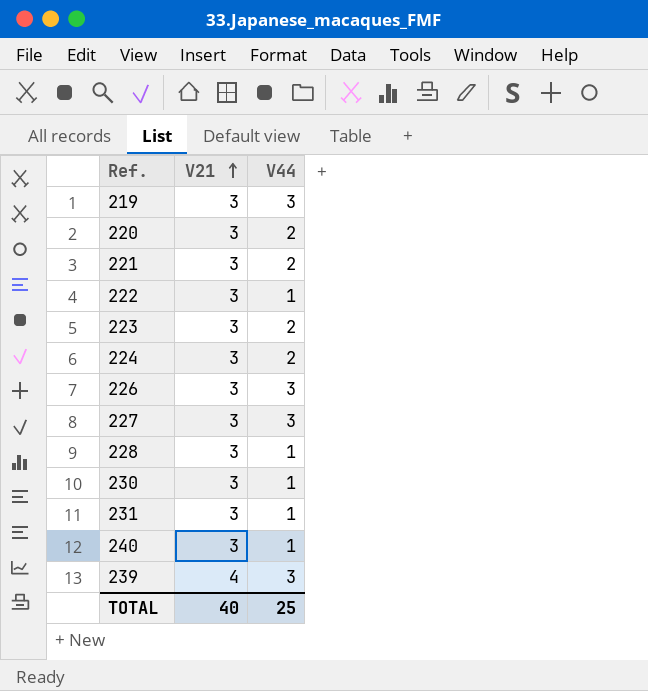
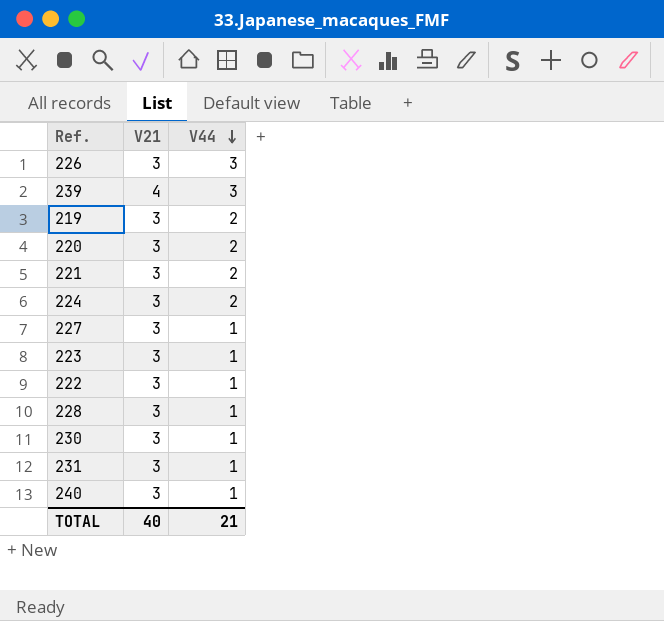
row order: V21 ascending -> V44 descending
219 | V44: 3 -> 2
227 | V44: 3 -> 1
223 | V44: 2 -> 1
TOTAL | V44: 25 -> 21

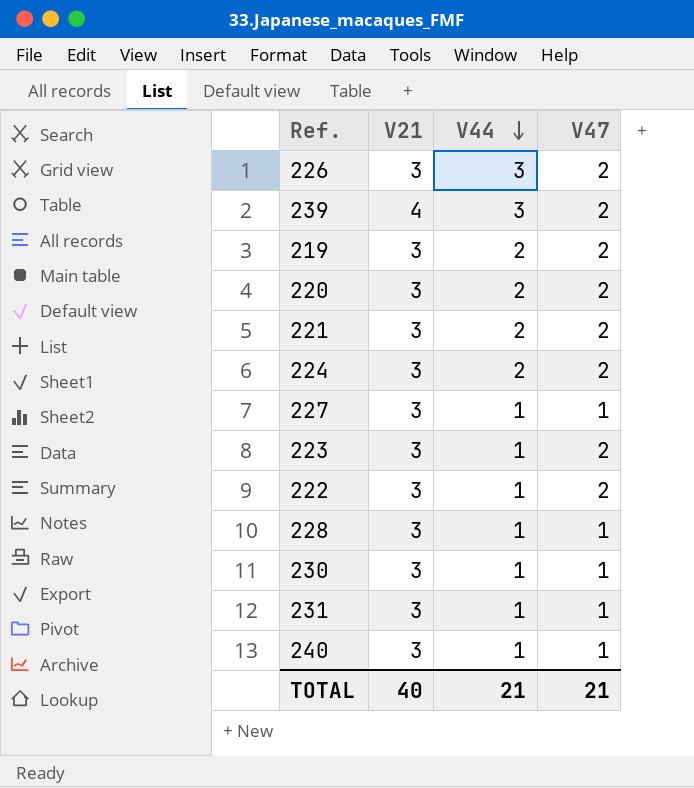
column V47 | position: none -> 4

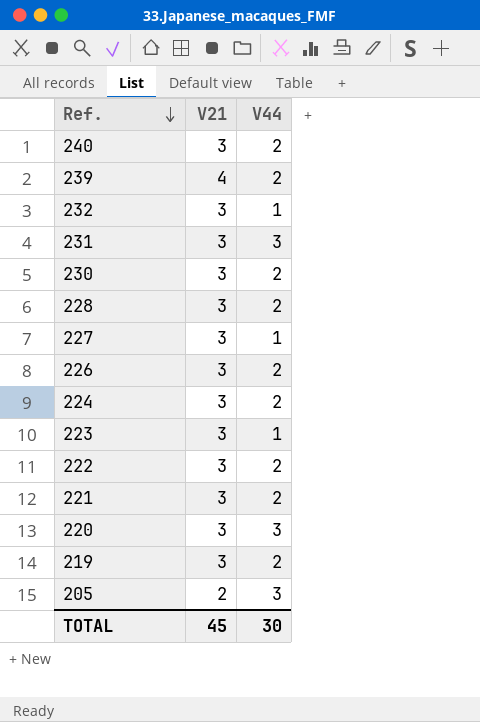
row order: V44 descending -> Ref. descending
column V47 | position: 4 -> none
240 | V44: 1 -> 2
239 | V44: 3 -> 2
row 232: none -> 3 | 1
231 | V44: 1 -> 3
230 | V44: 1 -> 2
228 | V44: 1 -> 2
226 | V44: 3 -> 2
222 | V44: 1 -> 2
220 | V44: 2 -> 3
row 205: none -> 2 | 3
TOTAL | V21: 40 -> 45
TOTAL | V44: 21 -> 30

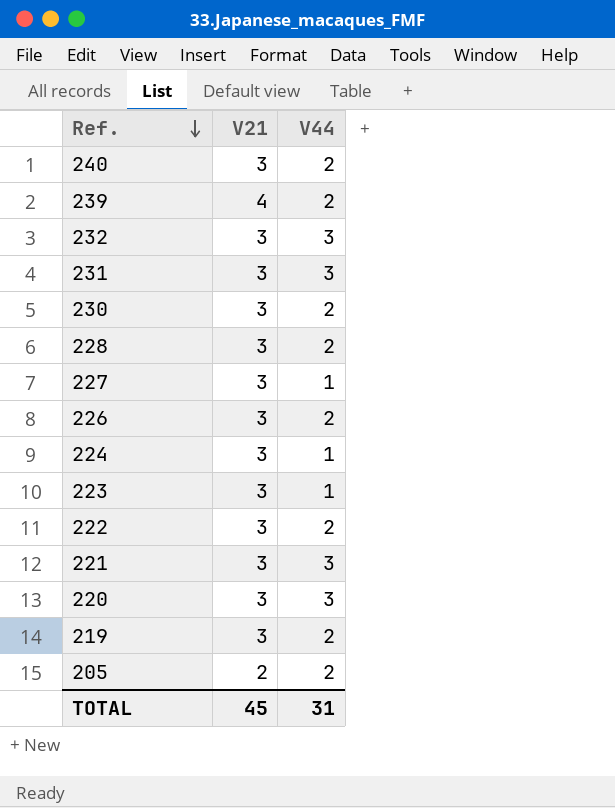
232 | V44: 1 -> 3
224 | V44: 2 -> 1
221 | V44: 2 -> 3
205 | V44: 3 -> 2
TOTAL | V44: 30 -> 31

